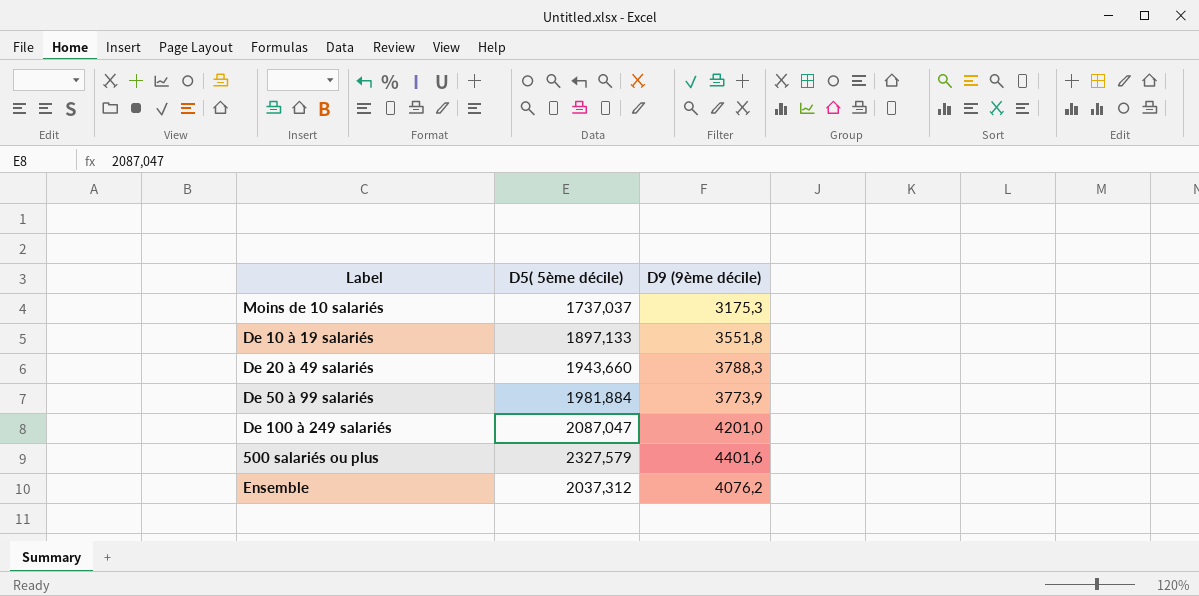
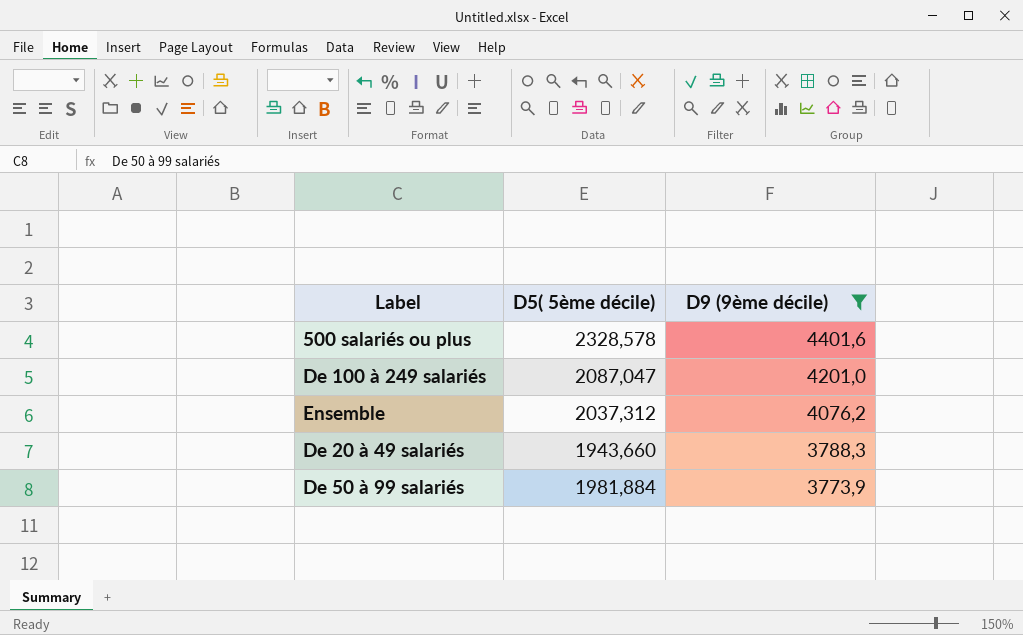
filter: none -> D9 (9ème décile) >= 3773,9
row order: none -> D9 (9ème décile) descending
500 salariés ou plus | D5( 5ème décile): 2327,579 -> 2328,578

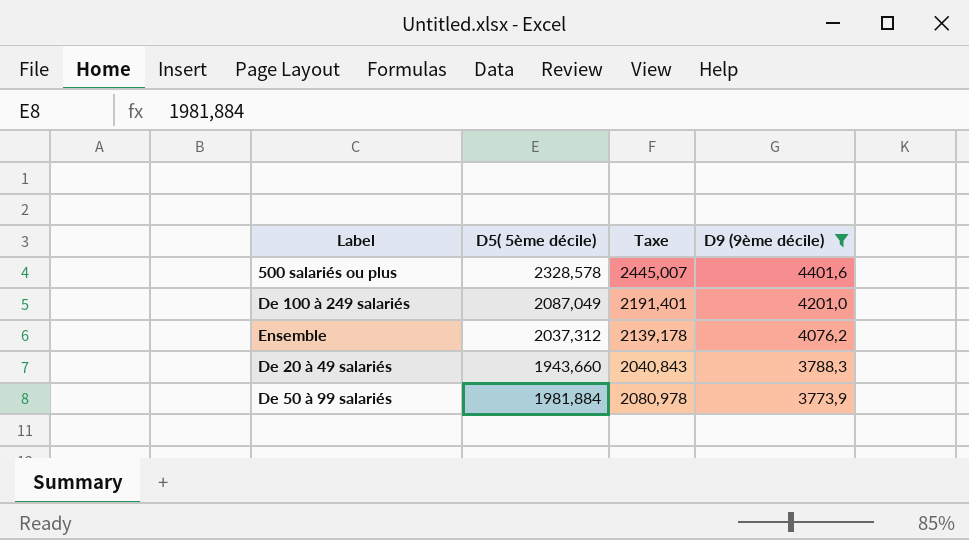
column Taxe | formula: none -> [D5( 5ème décile)] * 1,05
De 100 à 249 salariés | D5( 5ème décile): 2087,047 -> 2087,049

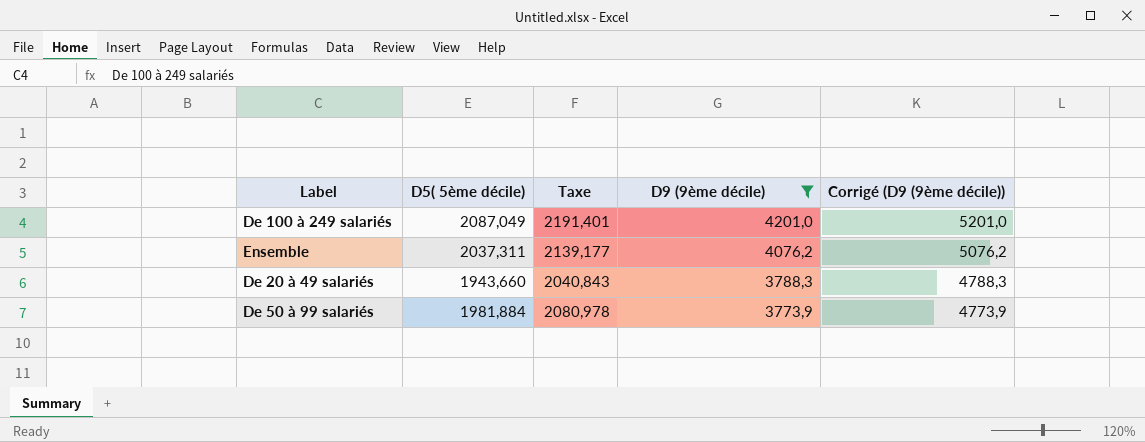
column Corrigé (D9 (9ème décile)) | formula: none -> [D9 (9ème décile)] + 1000
row 500 salariés ou plus: 2328,578 | 2445,007 | 4401,6 -> none
Ensemble | D5( 5ème décile): 2037,312 -> 2037,311
Ensemble | Taxe: 2139,178 -> 2139,177

